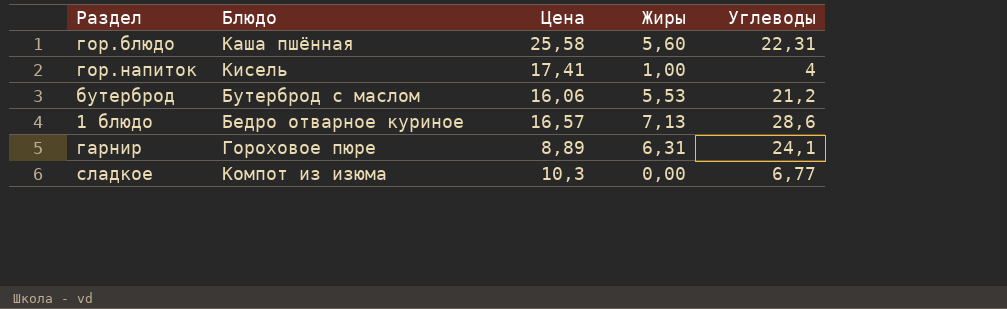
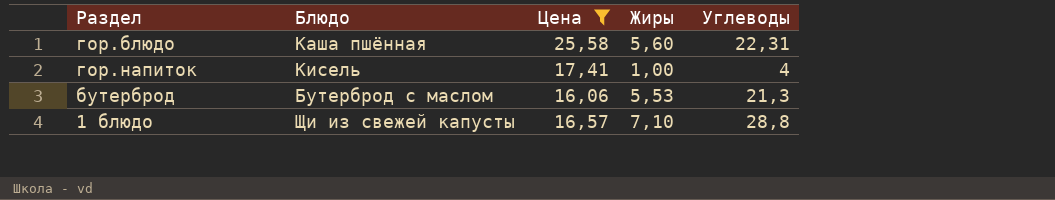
filter: none -> Цена >= 16,06
бутерброд | Углеводы: 21,2 -> 21,3
1 блюдо | Блюдо: Бедро отварное куриное -> Щи из свежей капусты
1 блюдо | Жиры: 7,13 -> 7,10
1 блюдо | Углеводы: 28,6 -> 28,8

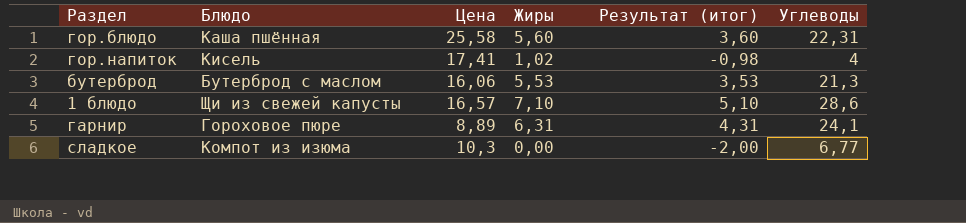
filter: Цена >= 16,06 -> none
column Результат (итог) | formula: none -> [Жиры] - 2
гор.напиток | Жиры: 1,00 -> 1,02
1 блюдо | Углеводы: 28,8 -> 28,6

